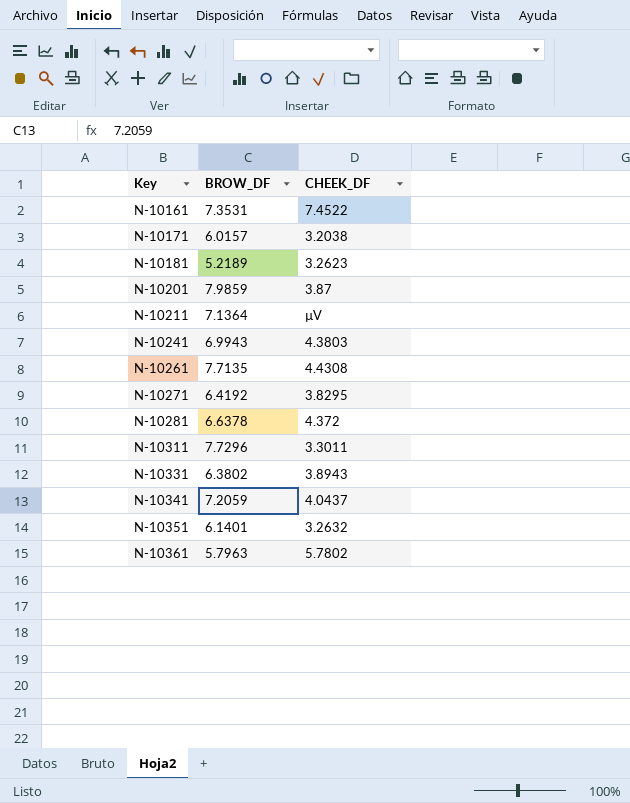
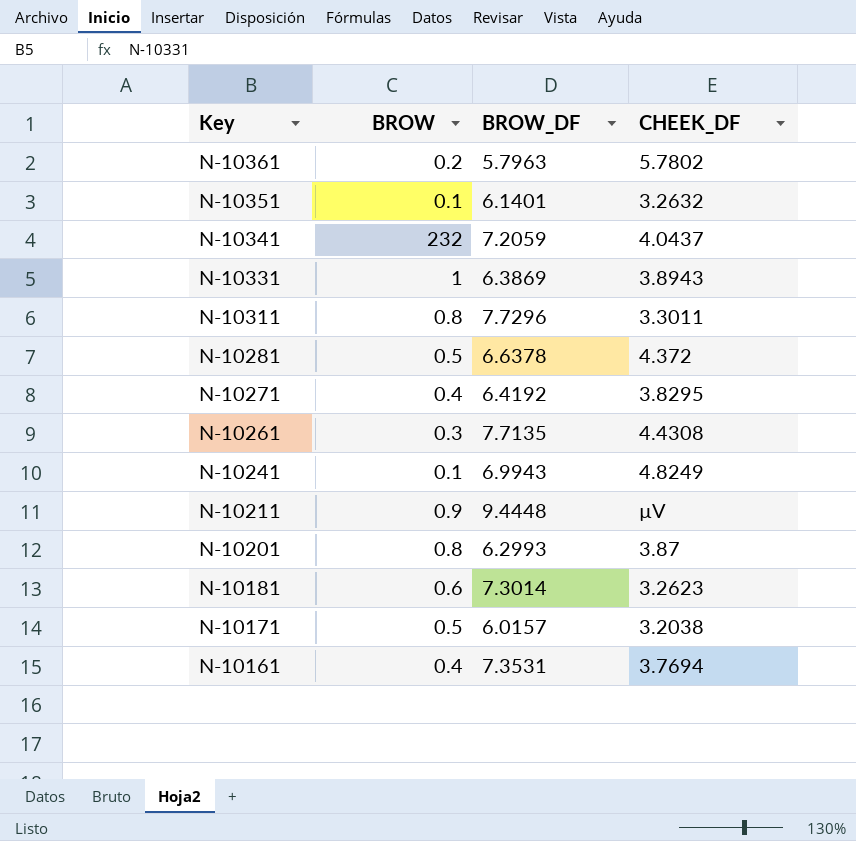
row order: Key ascending -> Key descending
column BROW | position: none -> 2
N-10331 | BROW_DF: 6.3802 -> 6.3869
N-10241 | CHEEK_DF: 4.3803 -> 4.8249
N-10211 | BROW_DF: 7.1364 -> 9.4448
N-10201 | BROW_DF: 7.9859 -> 6.2993
N-10181 | BROW_DF: 5.2189 -> 7.3014
N-10161 | CHEEK_DF: 7.4522 -> 3.7694

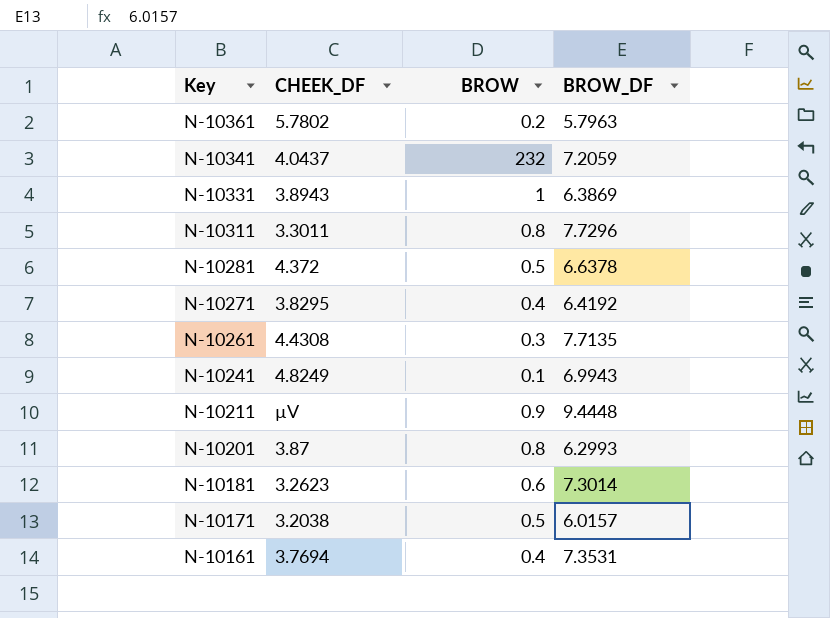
column CHEEK_DF | position: 4 -> 2
row N-10351: 0.1 | 6.1401 | 3.2632 -> none

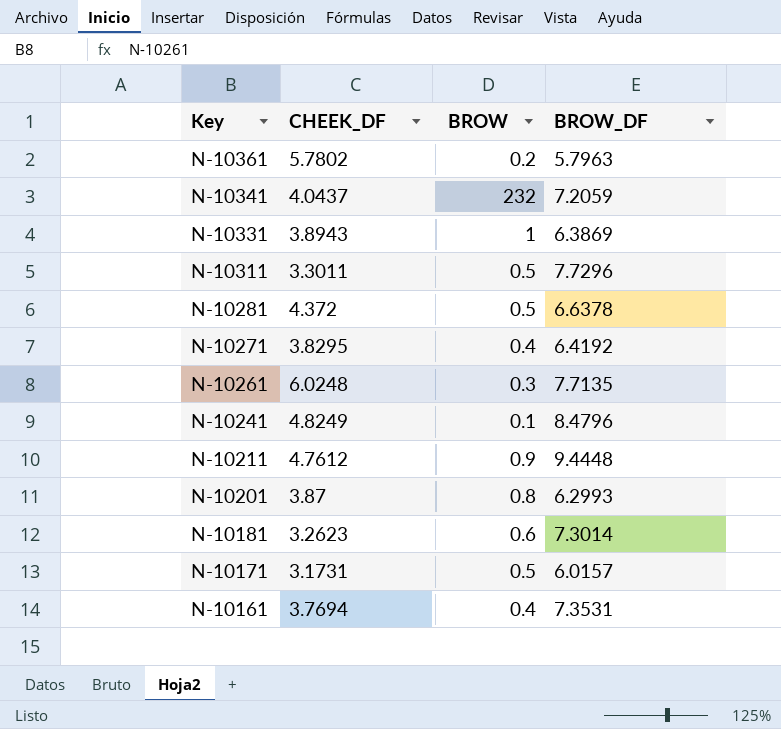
N-10311 | BROW: 0.8 -> 0.5
N-10261 | CHEEK_DF: 4.4308 -> 6.0248
N-10241 | BROW_DF: 6.9943 -> 8.4796
N-10211 | CHEEK_DF: µV -> 4.7612
N-10171 | CHEEK_DF: 3.2038 -> 3.1731

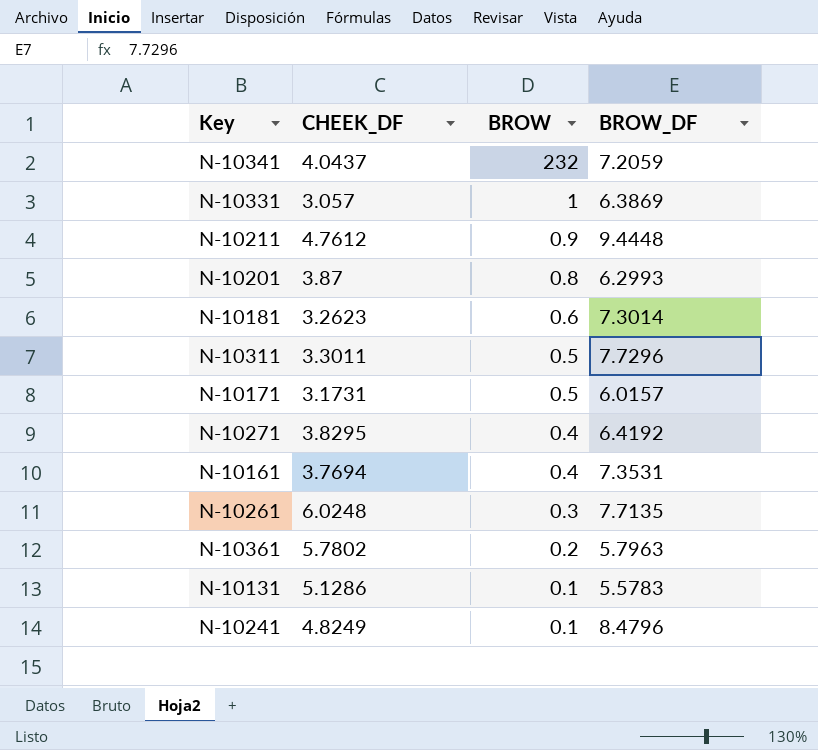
row order: Key descending -> BROW descending
row N-10281: 4.372 | 0.5 | 6.6378 -> none
N-10331 | CHEEK_DF: 3.8943 -> 3.057
row N-10131: none -> 5.1286 | 0.1 | 5.5783

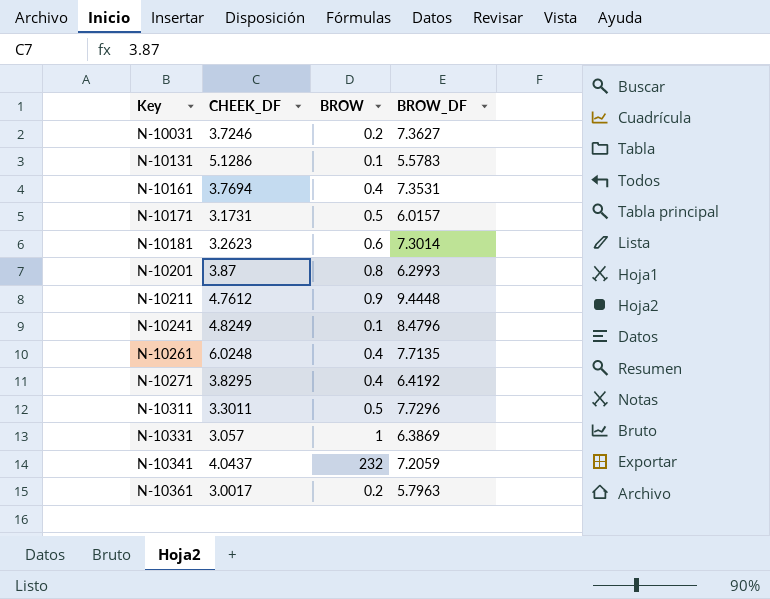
row order: BROW descending -> Key ascending
row N-10031: none -> 3.7246 | 0.2 | 7.3627
N-10261 | BROW: 0.3 -> 0.4
N-10361 | CHEEK_DF: 5.7802 -> 3.0017

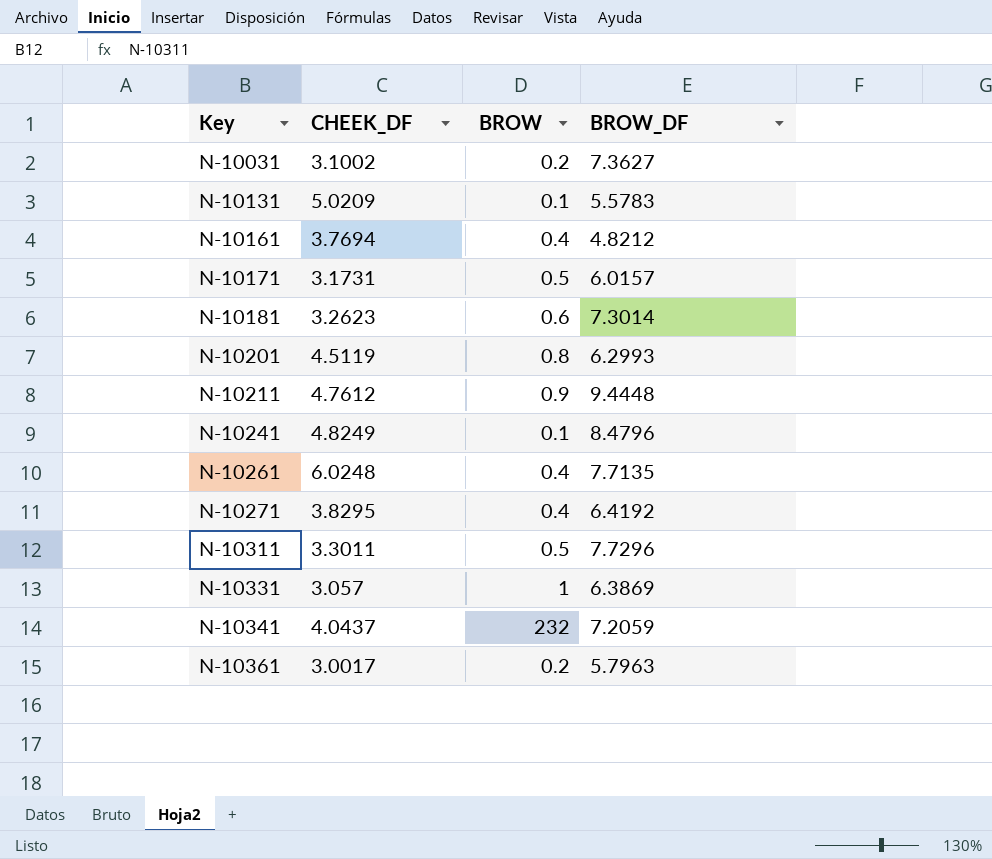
N-10031 | CHEEK_DF: 3.7246 -> 3.1002
N-10131 | CHEEK_DF: 5.1286 -> 5.0209
N-10161 | BROW_DF: 7.3531 -> 4.8212
N-10201 | CHEEK_DF: 3.87 -> 4.5119

